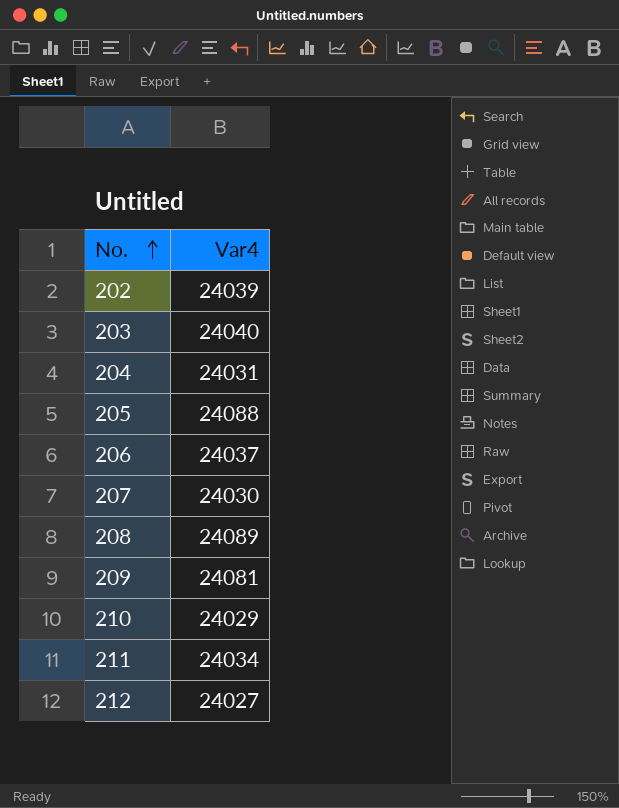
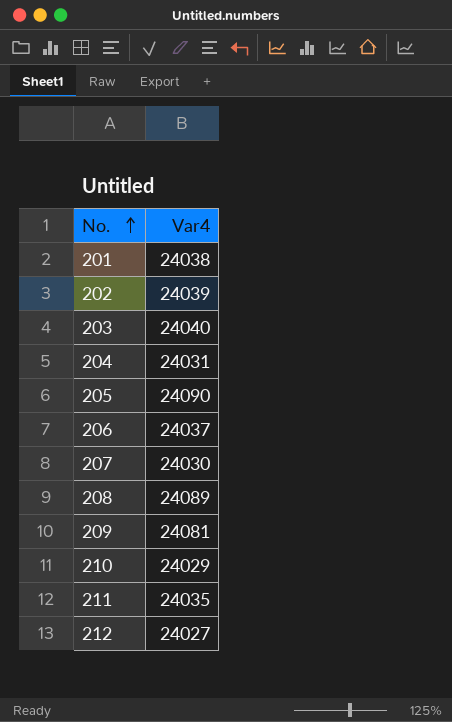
row 201: none -> 24038
205 | Var4: 24088 -> 24090
211 | Var4: 24034 -> 24035

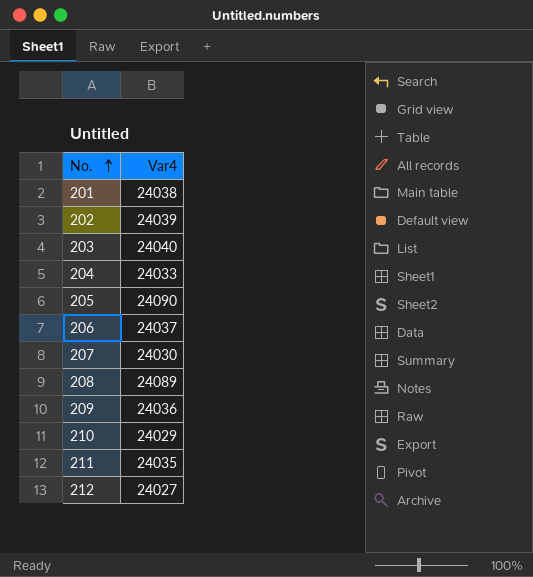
204 | Var4: 24031 -> 24033
209 | Var4: 24081 -> 24036

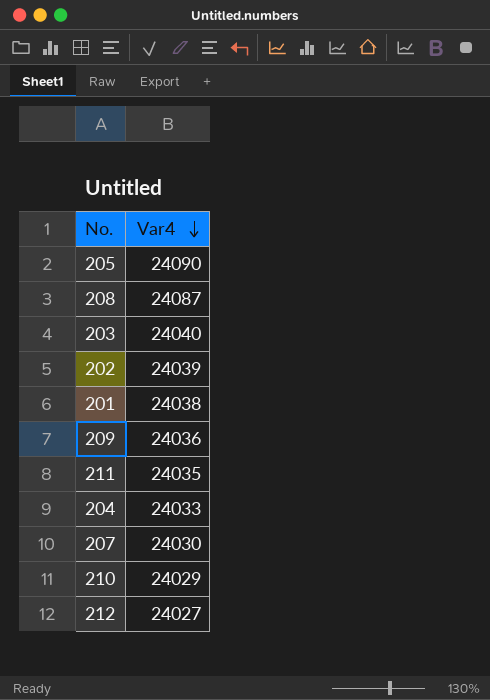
row order: No. ascending -> Var4 descending
row 206: 24037 -> none
208 | Var4: 24089 -> 24087

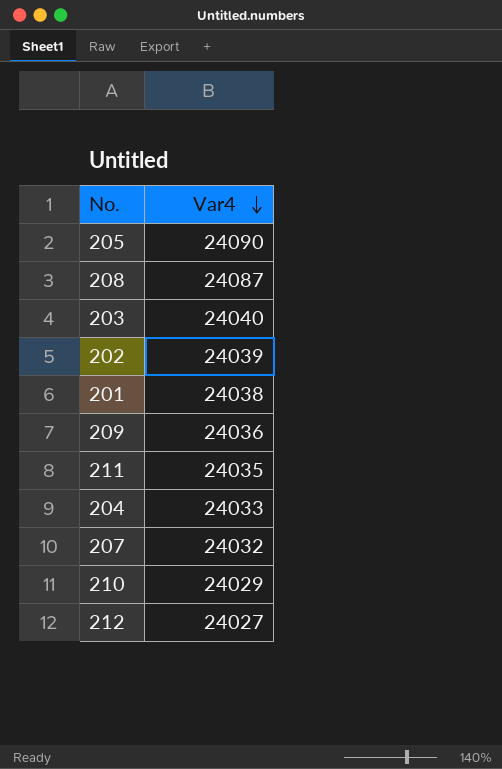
207 | Var4: 24030 -> 24032

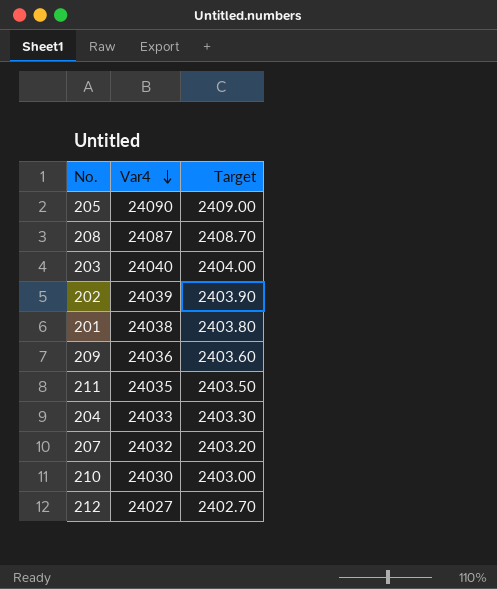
column Target | formula: none -> [Var4] * 0.1
210 | Var4: 24029 -> 24030

